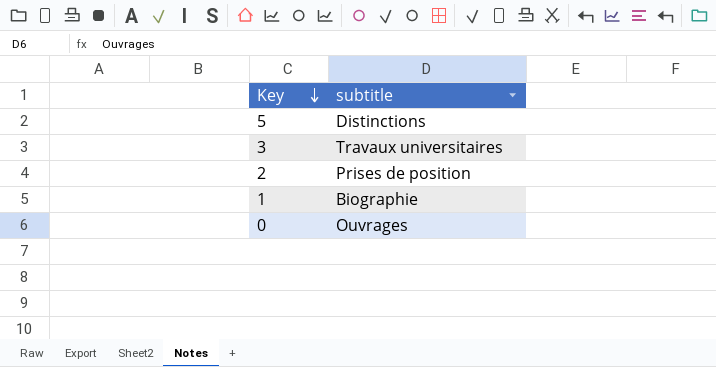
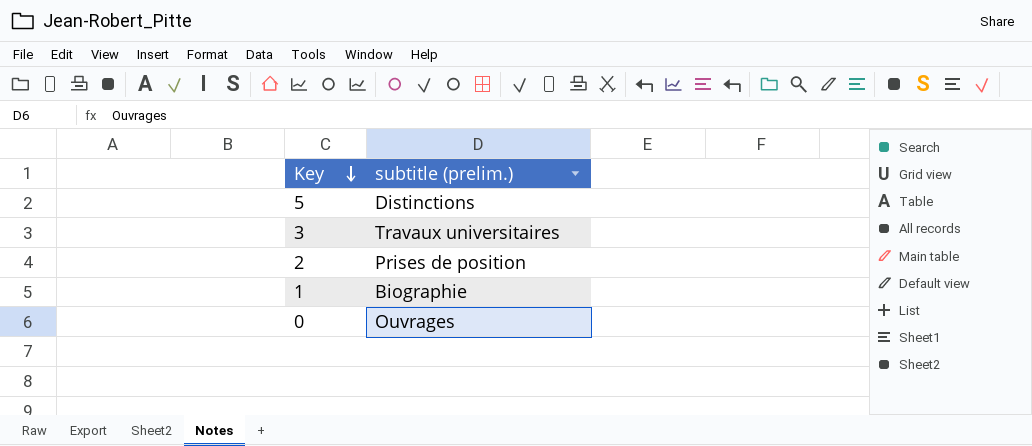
column name: subtitle -> subtitle (prelim.)

